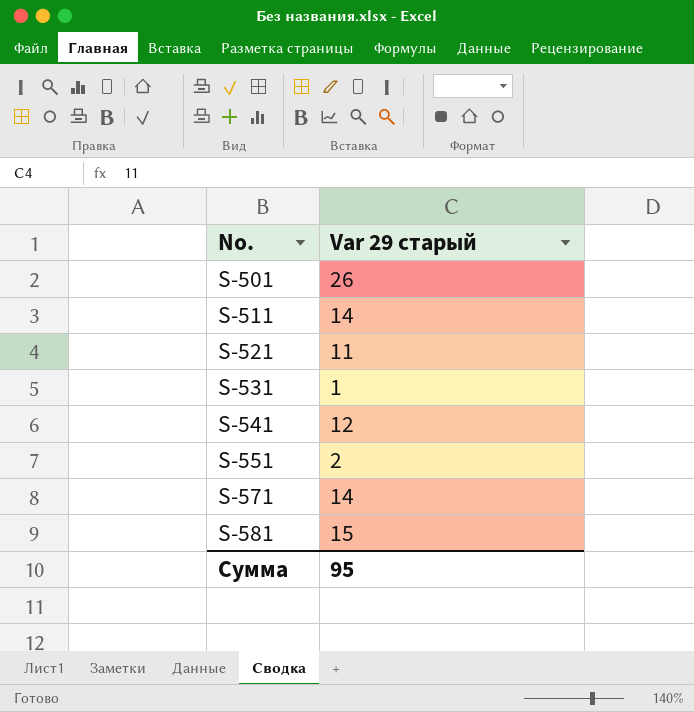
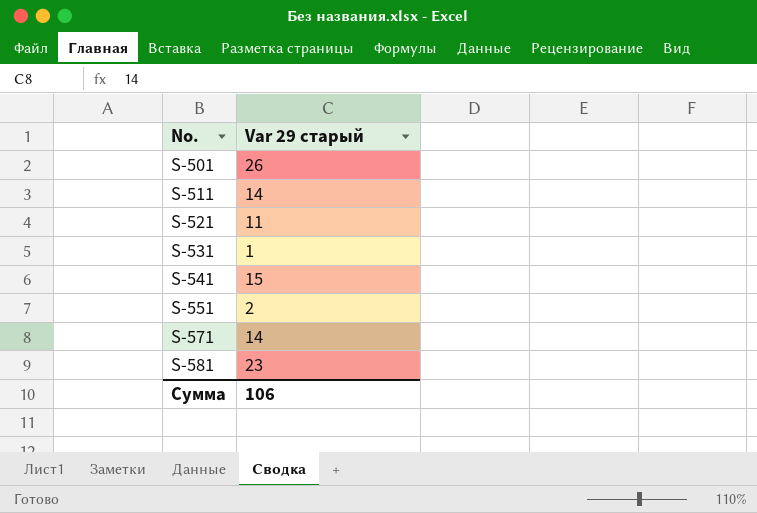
S-541 | Var 29 старый: 12 -> 15
S-581 | Var 29 старый: 15 -> 23
Сумма | Var 29 старый: 95 -> 106

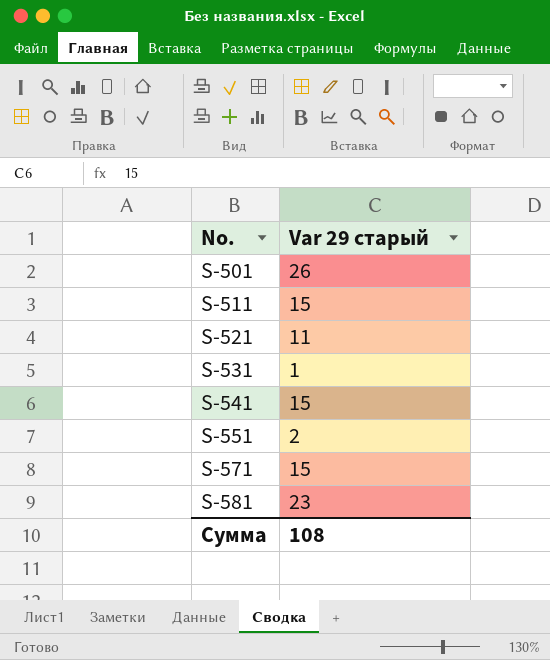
S-511 | Var 29 старый: 14 -> 15
S-571 | Var 29 старый: 14 -> 15
Сумма | Var 29 старый: 106 -> 108

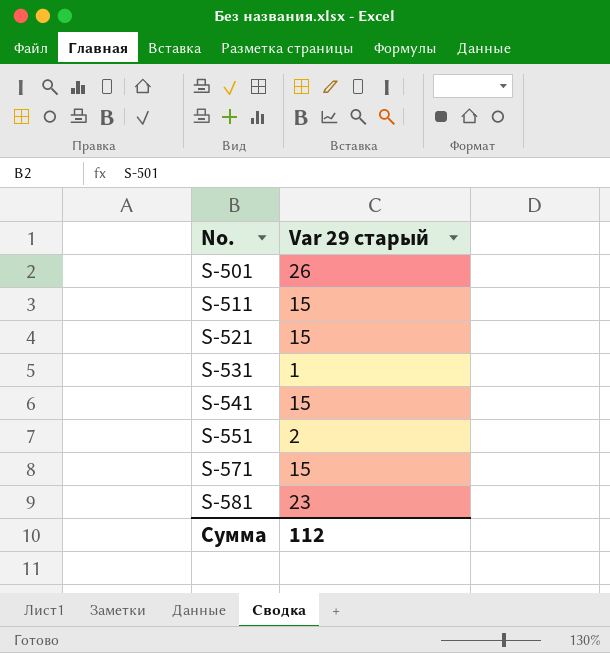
S-521 | Var 29 старый: 11 -> 15
Сумма | Var 29 старый: 108 -> 112

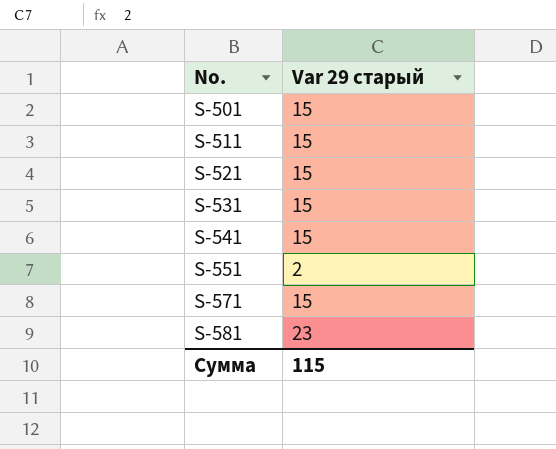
S-501 | Var 29 старый: 26 -> 15
S-531 | Var 29 старый: 1 -> 15
Сумма | Var 29 старый: 112 -> 115

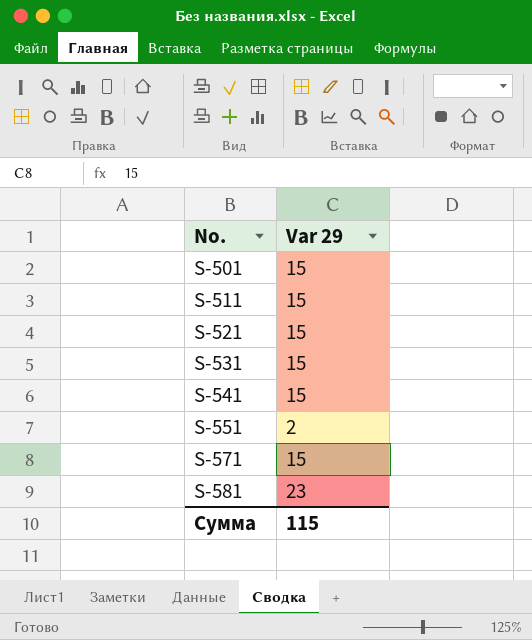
column name: Var 29 старый -> Var 29

